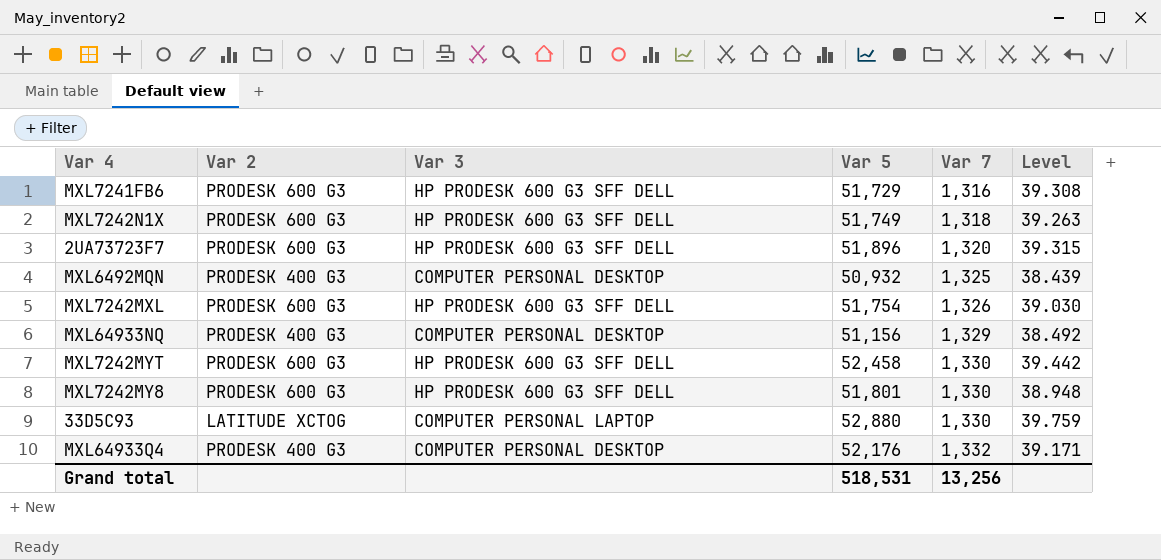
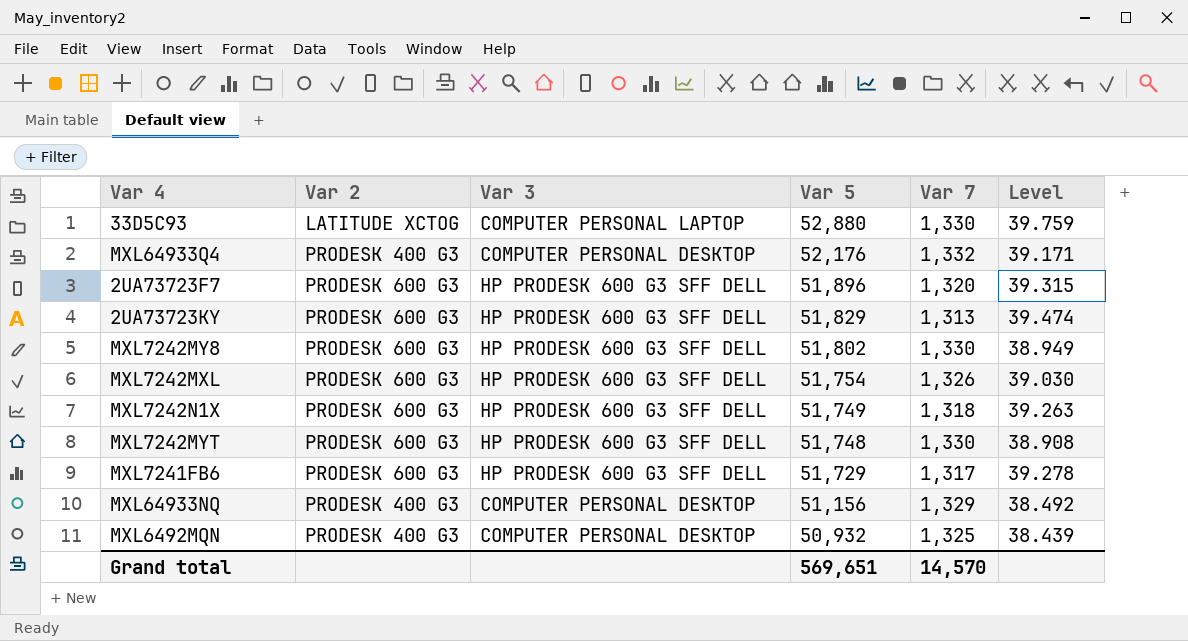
row order: Var 7 ascending -> Var 5 descending
row 2UA73723KY: none -> PRODESK 600 G3 | HP PRODESK 600 G3 SFF DELL | 51,829 | 1,313 | 39.474
MXL7242MY8 | Var 5: 51,801 -> 51,802
MXL7242MY8 | Level: 38.948 -> 38.949
MXL7242MYT | Var 5: 52,458 -> 51,748
MXL7242MYT | Level: 39.442 -> 38.908
MXL7241FB6 | Var 7: 1,316 -> 1,317
MXL7241FB6 | Level: 39.308 -> 39.278
Grand total | Var 5: 518,531 -> 569,651
Grand total | Var 7: 13,256 -> 14,570

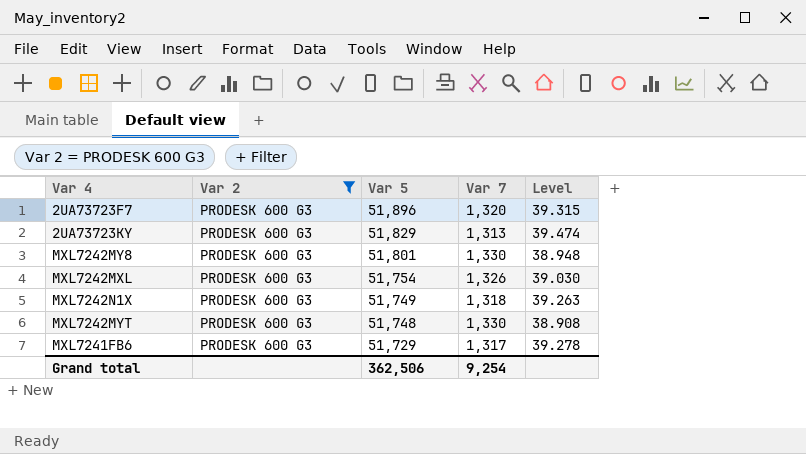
filter: none -> Var 2 = PRODESK 600 G3
column Var 3 | position: 3 -> none
MXL7242MY8 | Var 5: 51,802 -> 51,801
MXL7242MY8 | Level: 38.949 -> 38.948
Grand total | Var 5: 569,651 -> 362,506
Grand total | Var 7: 14,570 -> 9,254

